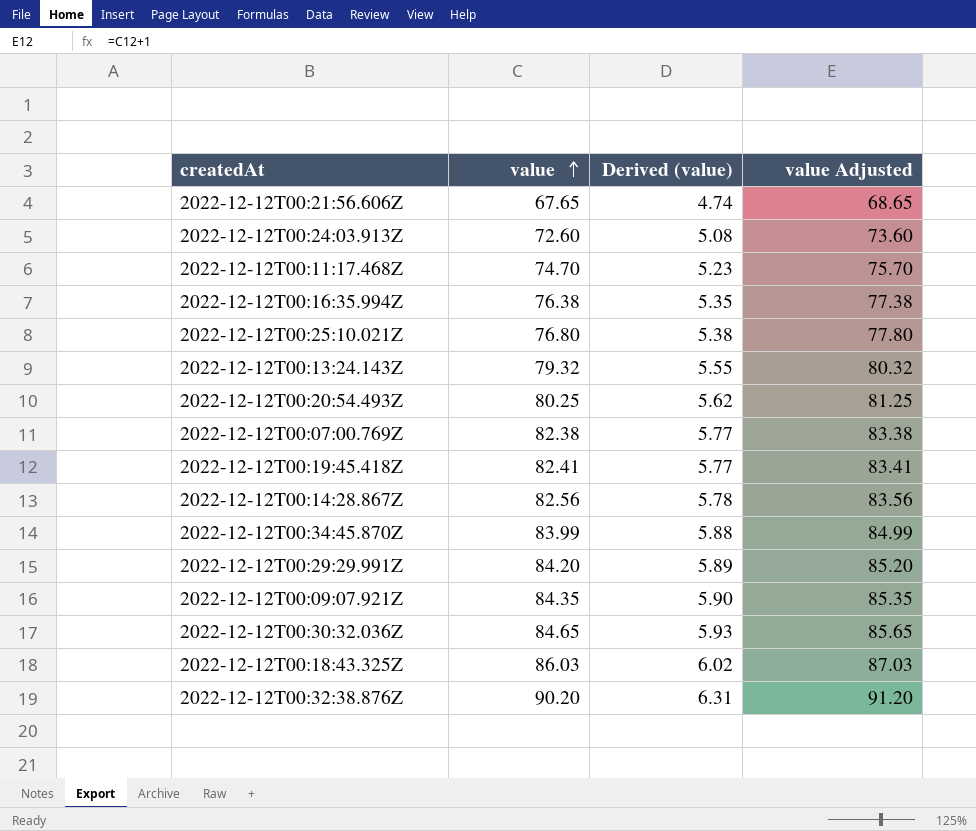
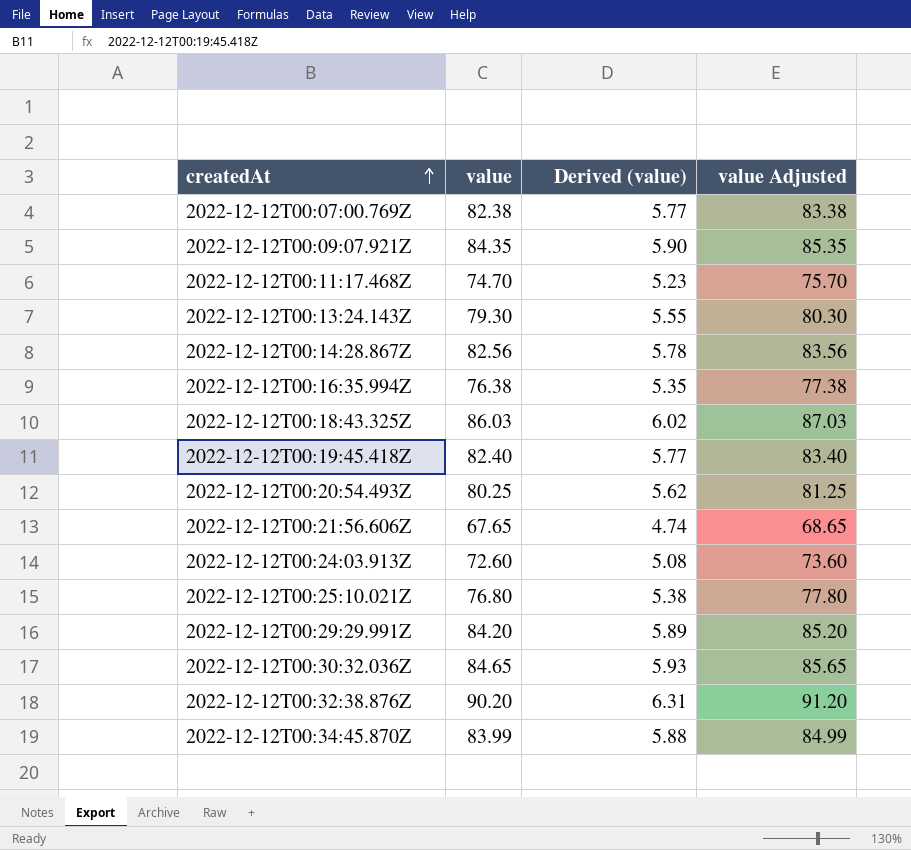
row order: value ascending -> createdAt ascending
2022-12-12T00:13:24.143Z | value: 79.32 -> 79.30
2022-12-12T00:13:24.143Z | value Adjusted: 80.32 -> 80.30
2022-12-12T00:19:45.418Z | value: 82.41 -> 82.40
2022-12-12T00:19:45.418Z | value Adjusted: 83.41 -> 83.40

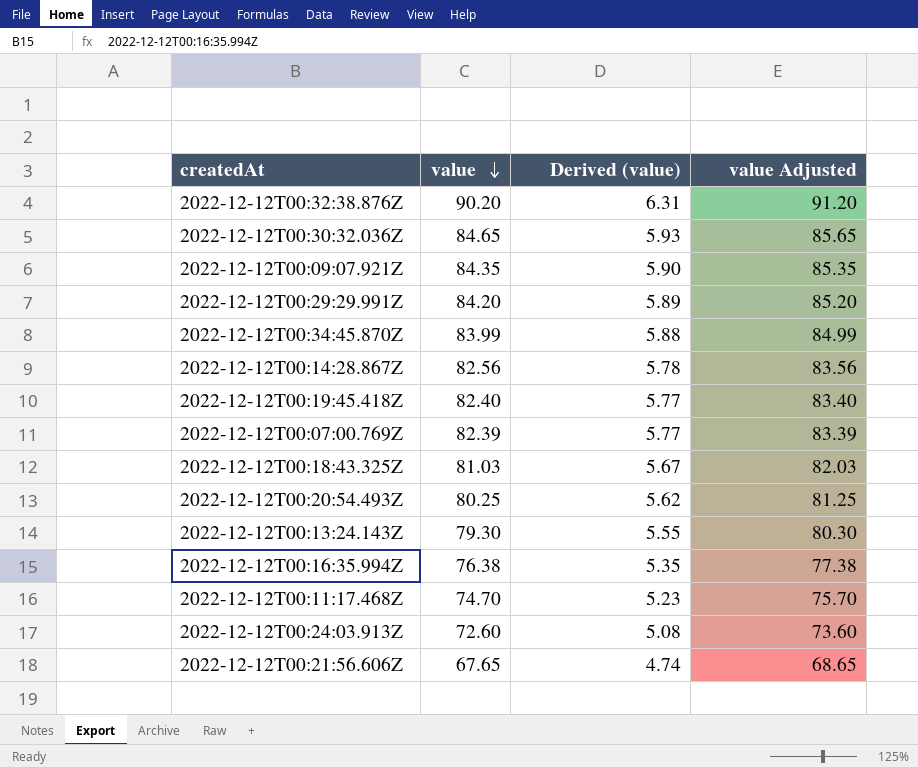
row order: createdAt ascending -> value descending
row 2022-12-12T00:25:10.021Z: 76.80 | 5.38 | 77.80 -> none
2022-12-12T00:07:00.769Z | value: 82.38 -> 82.39
2022-12-12T00:07:00.769Z | value Adjusted: 83.38 -> 83.39
2022-12-12T00:18:43.325Z | value: 86.03 -> 81.03
2022-12-12T00:18:43.325Z | Derived (value): 6.02 -> 5.67
2022-12-12T00:18:43.325Z | value Adjusted: 87.03 -> 82.03

